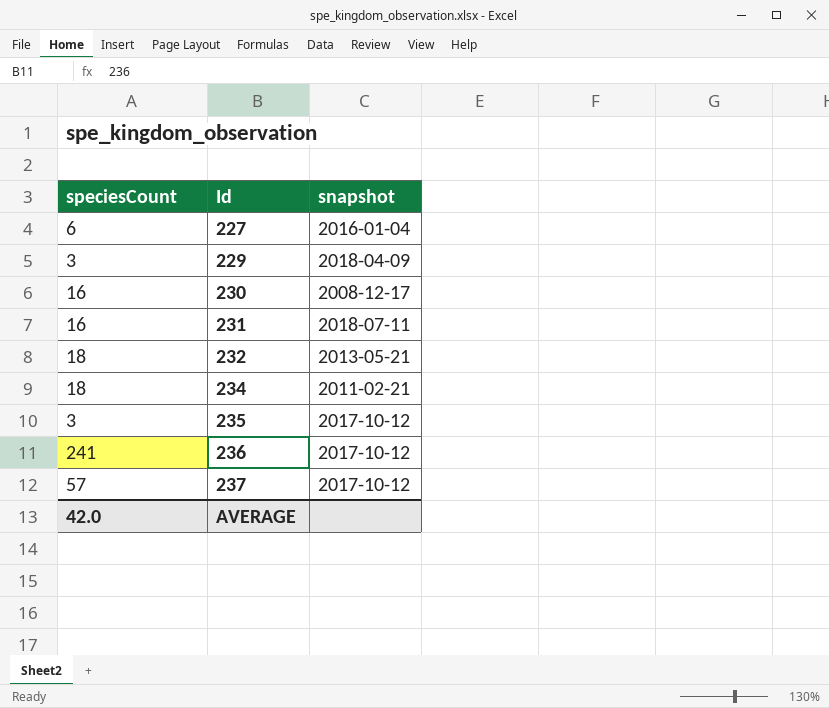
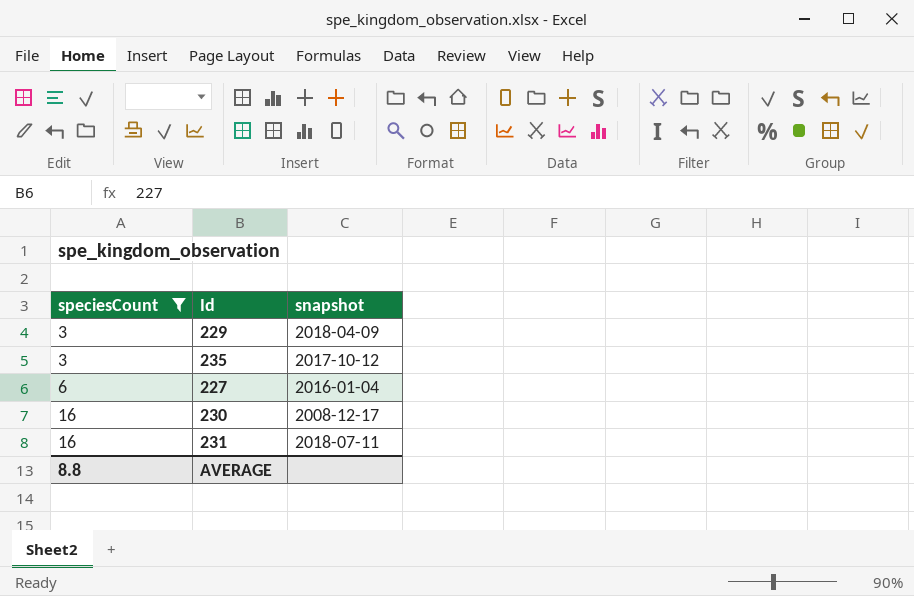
filter: none -> speciesCount <= 16
row order: Id ascending -> speciesCount ascending
AVERAGE | speciesCount: 42.0 -> 8.8

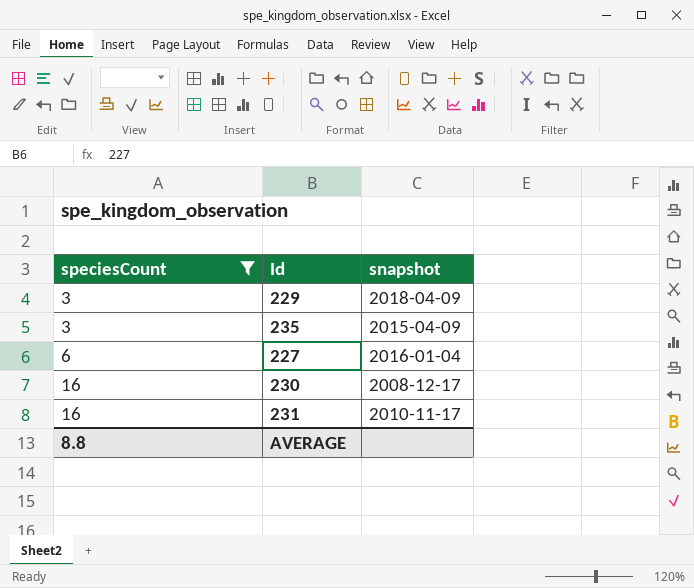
235 | snapshot: 2017-10-12 -> 2015-04-09
231 | snapshot: 2018-07-11 -> 2010-11-17

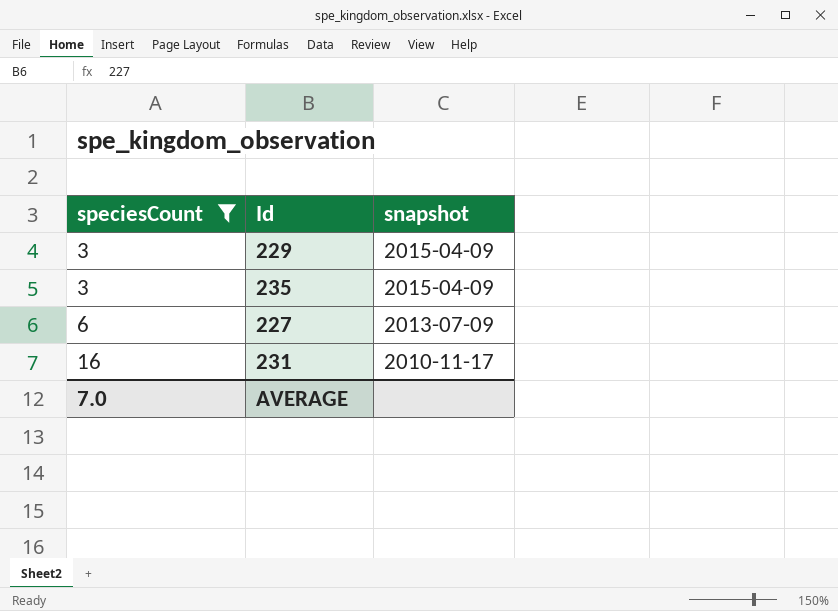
row 230: 16 | 2008-12-17 -> none
229 | snapshot: 2018-04-09 -> 2015-04-09
227 | snapshot: 2016-01-04 -> 2013-07-09
AVERAGE | speciesCount: 8.8 -> 7.0

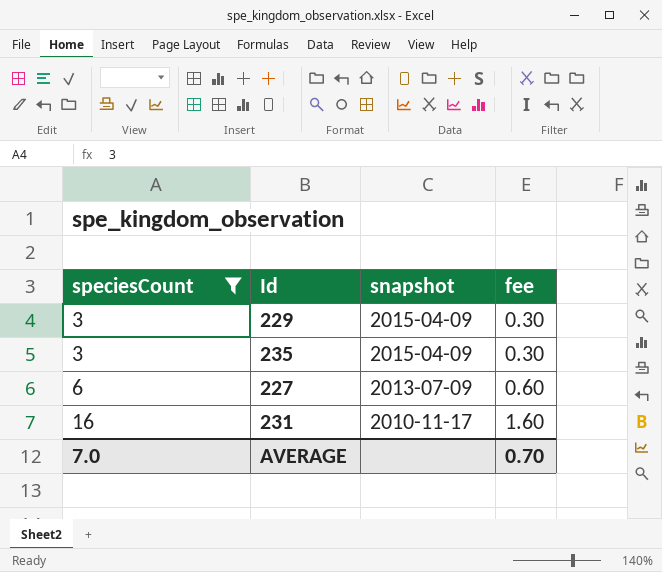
column fee | formula: none -> [speciesCount] * 0.1

